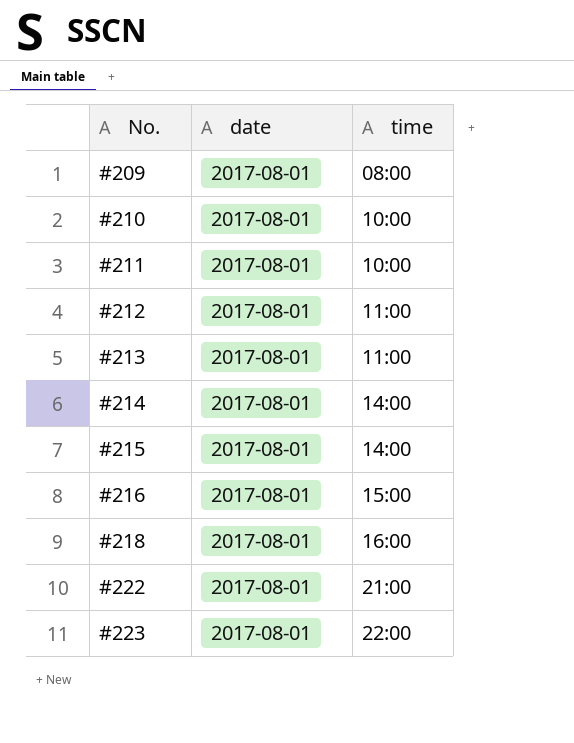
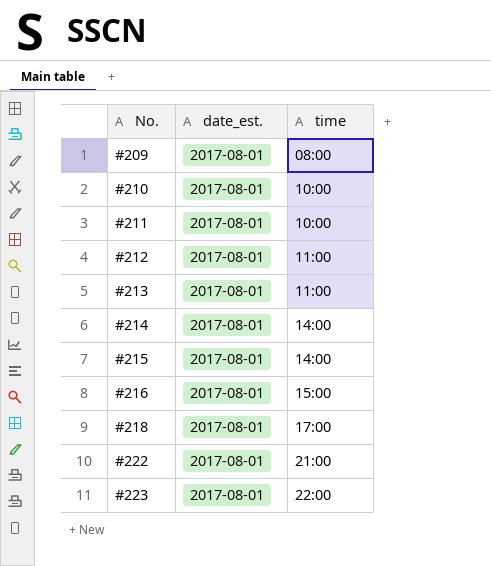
column name: date -> date_est.
#218 | time: 16:00 -> 17:00

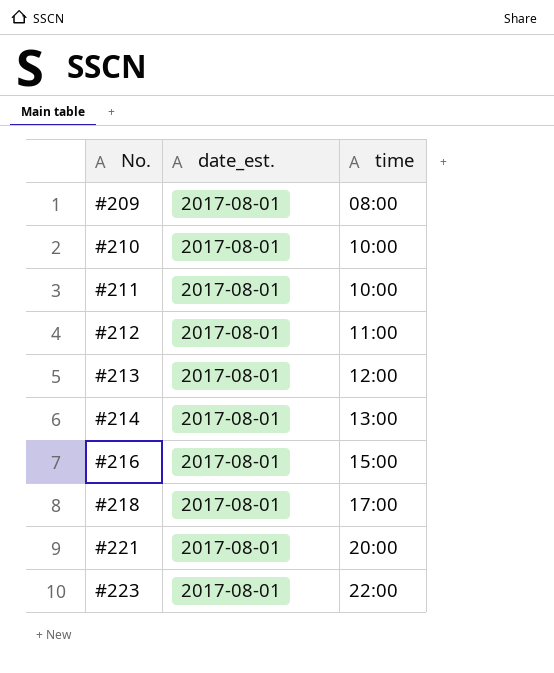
row #215: 2017-08-01 | 14:00 -> none
row #222: 2017-08-01 | 21:00 -> none
#213 | time: 11:00 -> 12:00
#214 | time: 14:00 -> 13:00
row #221: none -> 2017-08-01 | 20:00

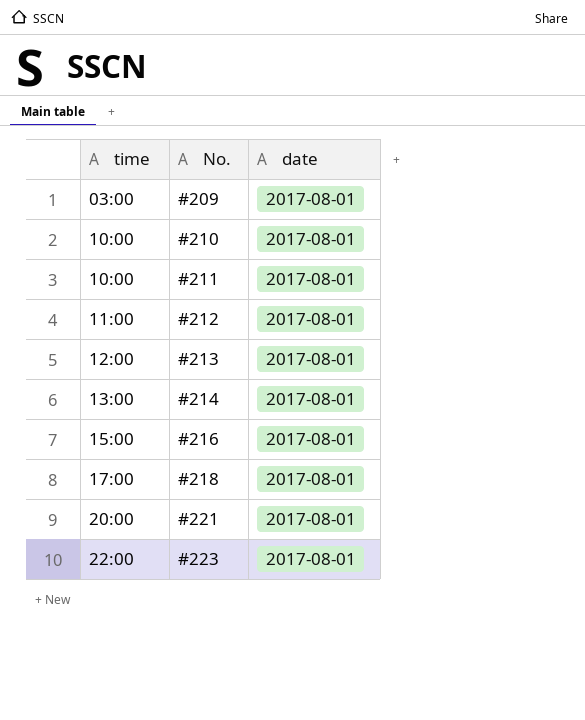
column time | position: 3 -> 1
column name: date_est. -> date
#209 | time: 08:00 -> 03:00

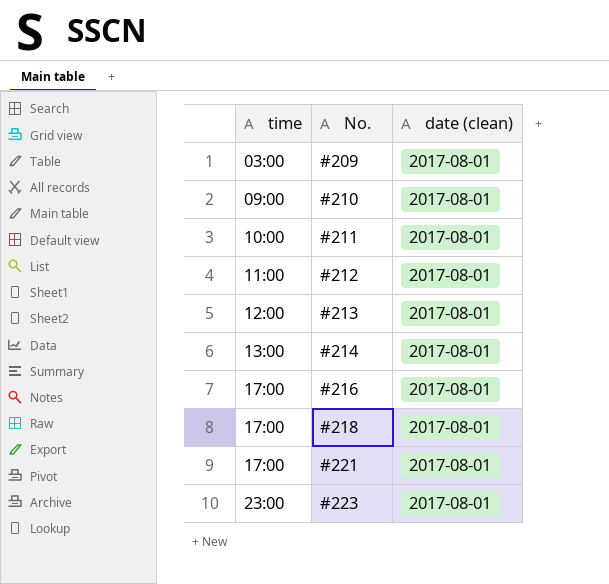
column name: date -> date (clean)
#210 | time: 10:00 -> 09:00
#216 | time: 15:00 -> 17:00
#221 | time: 20:00 -> 17:00
#223 | time: 22:00 -> 23:00

